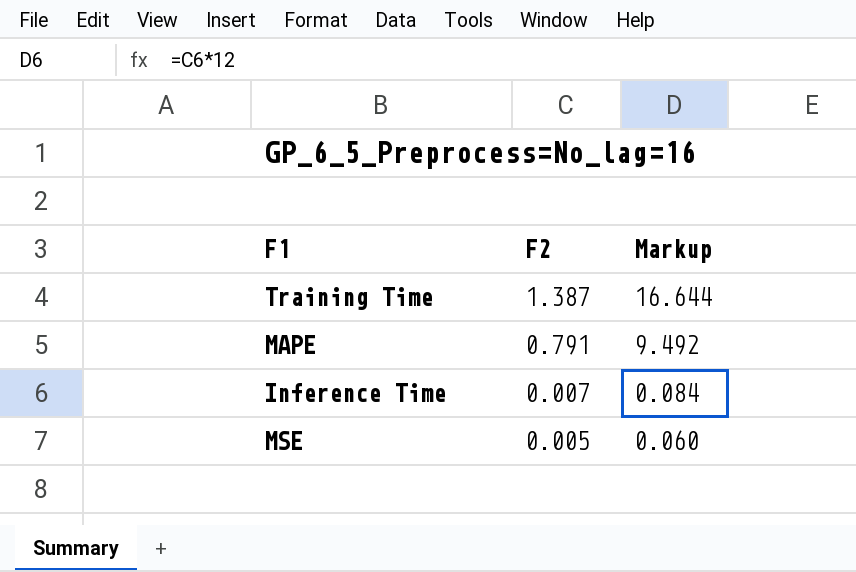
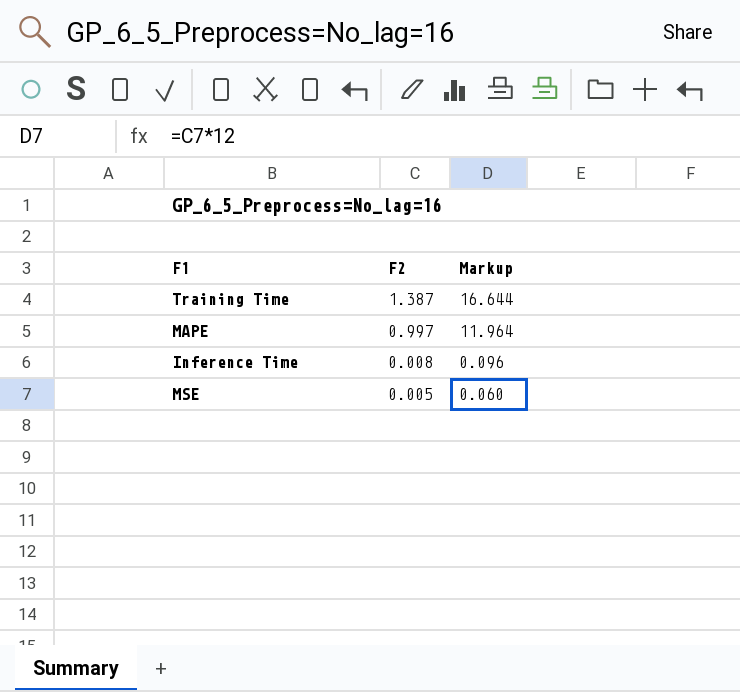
MAPE | F2: 0.791 -> 0.997
MAPE | Markup: 9.492 -> 11.964
Inference Time | F2: 0.007 -> 0.008
Inference Time | Markup: 0.084 -> 0.096

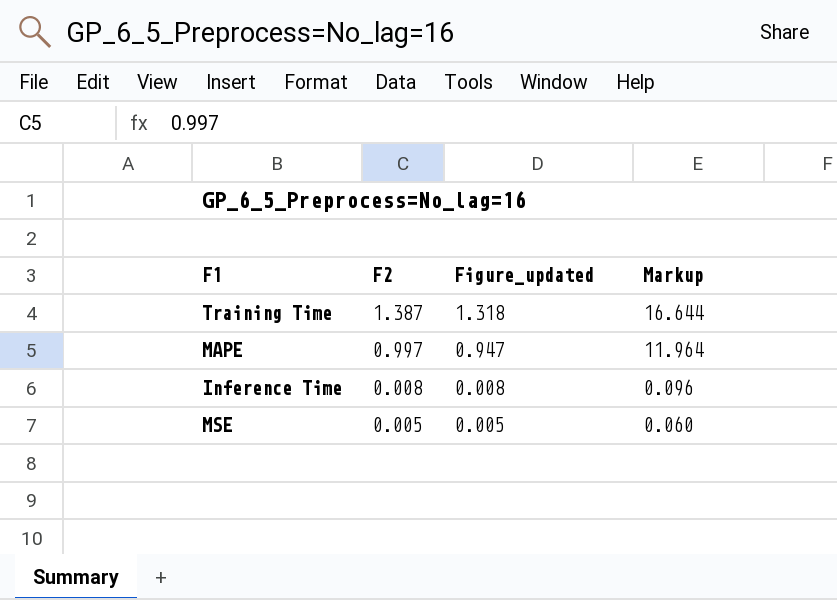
column Figure_updated | formula: none -> [F2] * 0.95

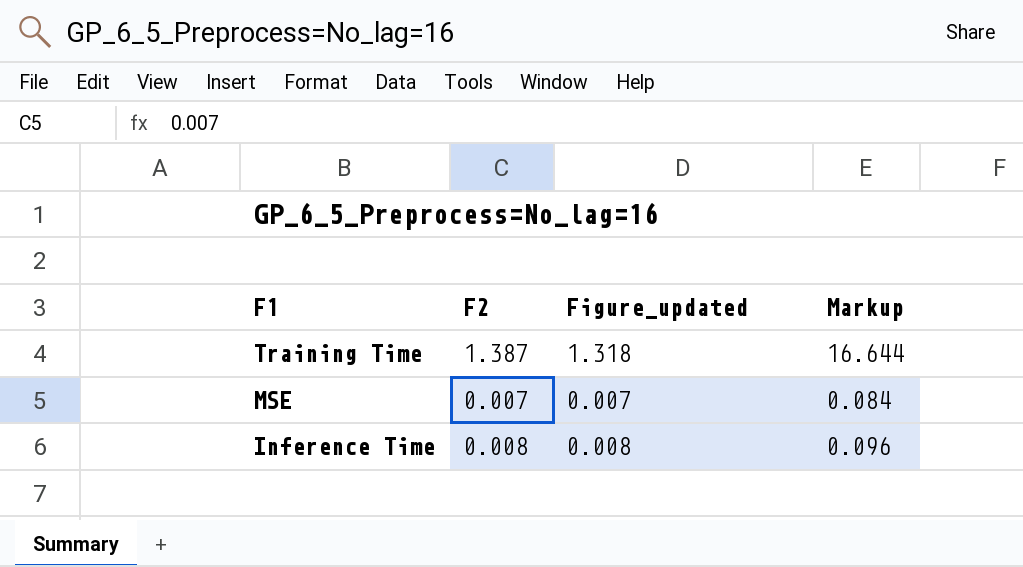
row order: F2 descending -> F1 descending
row MAPE: 0.997 | 0.947 | 11.964 -> none
MSE | F2: 0.005 -> 0.007
MSE | Figure_updated: 0.005 -> 0.007
MSE | Markup: 0.060 -> 0.084

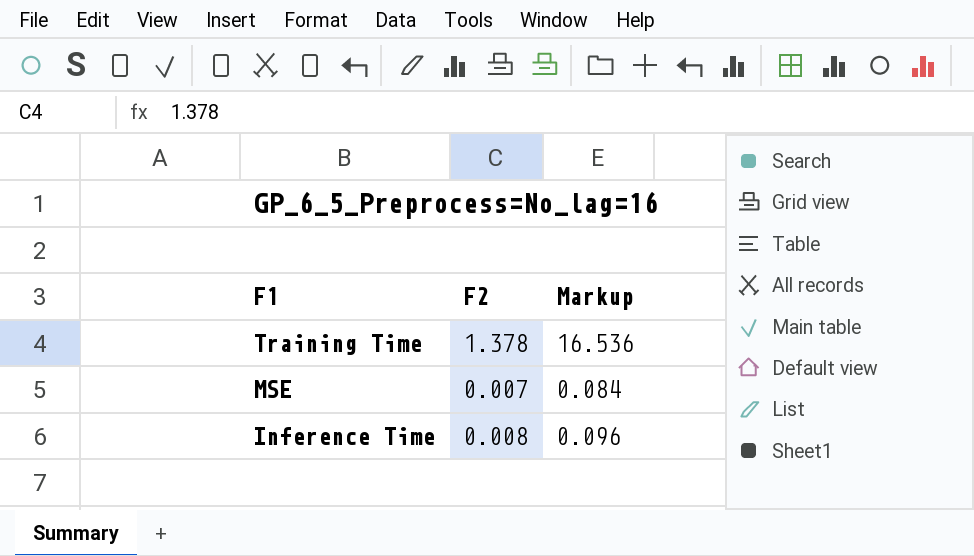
column Figure_updated | formula: [F2] * 0.95 -> none
Training Time | F2: 1.387 -> 1.378
Training Time | Markup: 16.644 -> 16.536

